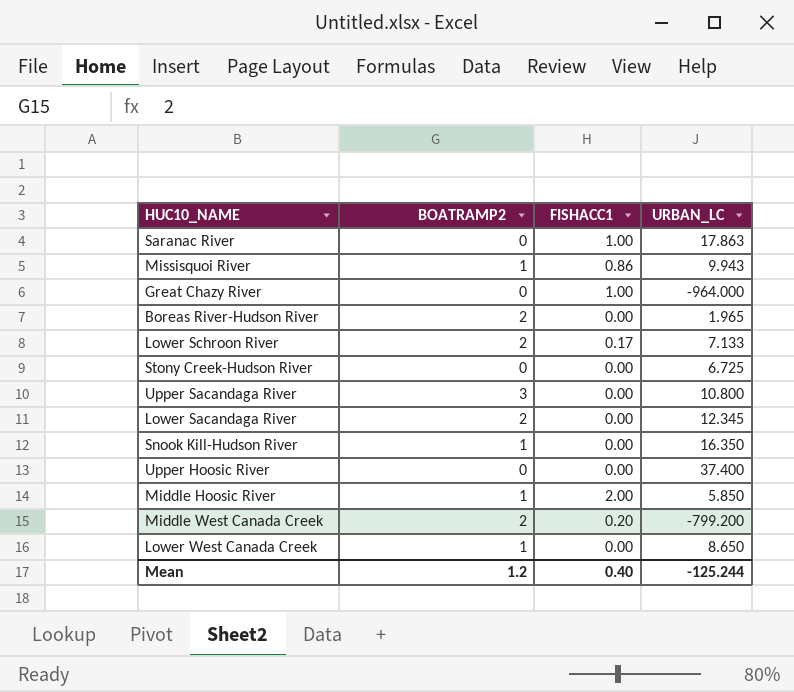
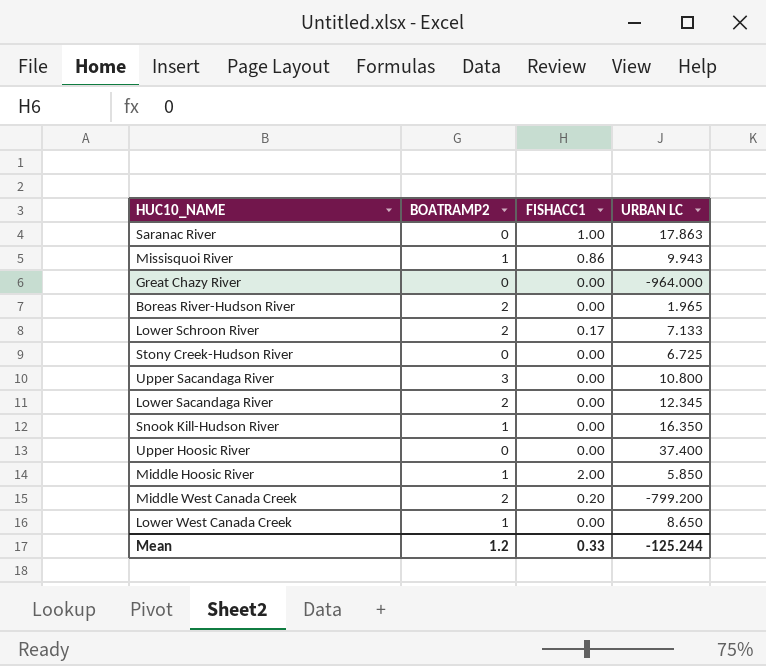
column name: URBAN_LC -> URBAN LC
Great Chazy River | FISHACC1: 1.00 -> 0.00
Mean | FISHACC1: 0.40 -> 0.33

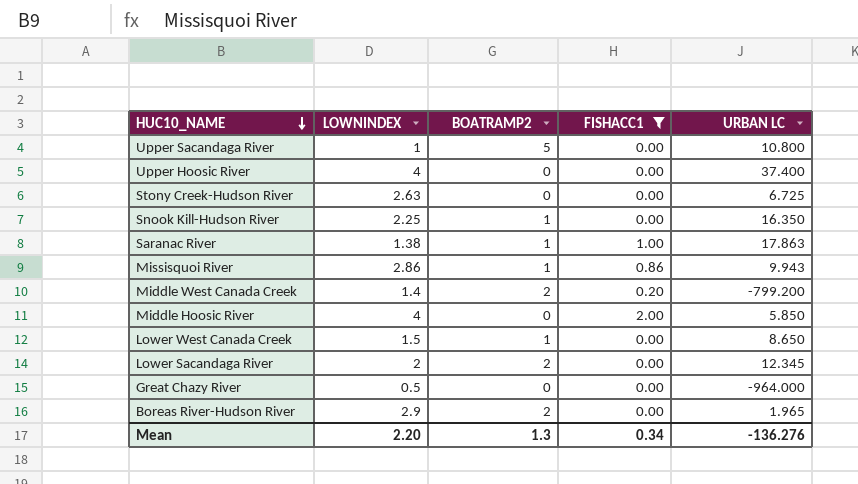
filter: none -> FISHACC1 != 0.17
row order: none -> HUC10_NAME descending
column LOWNINDEX | position: none -> 2
Upper Sacandaga River | BOATRAMP2: 3 -> 5
Saranac River | BOATRAMP2: 0 -> 1
Middle Hoosic River | BOATRAMP2: 1 -> 0
Mean | BOATRAMP2: 1.2 -> 1.3
Mean | FISHACC1: 0.33 -> 0.34
Mean | URBAN LC: -125.244 -> -136.276

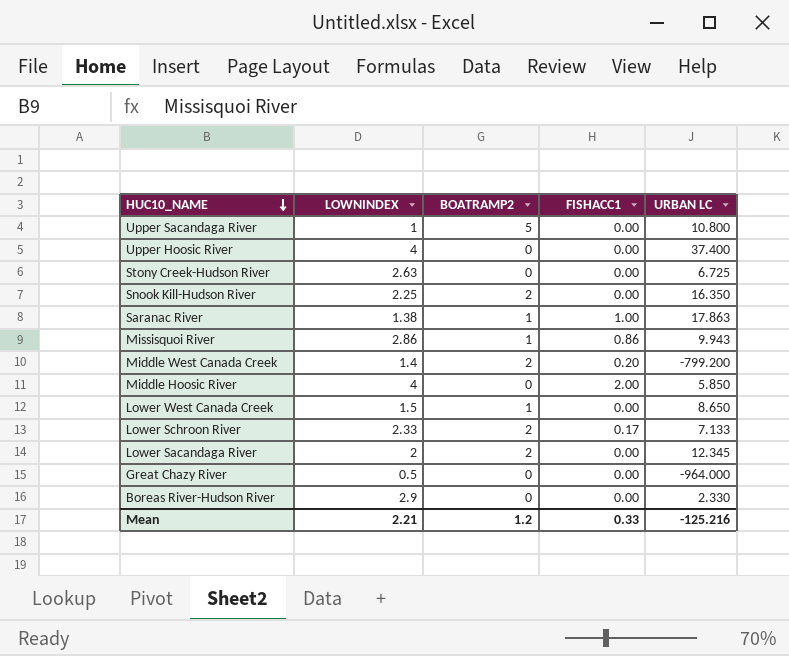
filter: FISHACC1 != 0.17 -> none
Snook Kill-Hudson River | BOATRAMP2: 1 -> 2
Boreas River-Hudson River | BOATRAMP2: 2 -> 0
Boreas River-Hudson River | URBAN LC: 1.965 -> 2.330
Mean | LOWNINDEX: 2.20 -> 2.21
Mean | BOATRAMP2: 1.3 -> 1.2
Mean | FISHACC1: 0.34 -> 0.33
Mean | URBAN LC: -136.276 -> -125.216

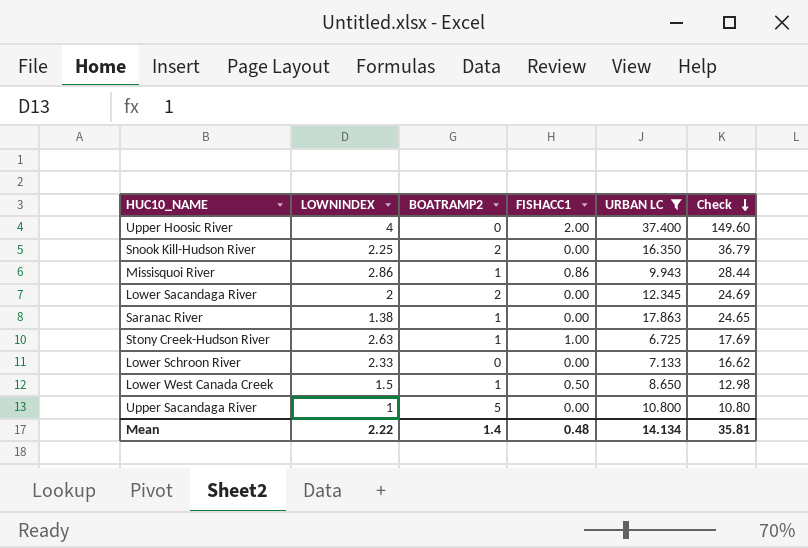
filter: none -> URBAN LC >= 6.725
row order: HUC10_NAME descending -> Check descending
column Check | formula: none -> [LOWNINDEX] * [URBAN LC]
Upper Hoosic River | FISHACC1: 0.00 -> 2.00
Saranac River | FISHACC1: 1.00 -> 0.00
Stony Creek-Hudson River | BOATRAMP2: 0 -> 1
Stony Creek-Hudson River | FISHACC1: 0.00 -> 1.00
Lower Schroon River | BOATRAMP2: 2 -> 0
Lower Schroon River | FISHACC1: 0.17 -> 0.00
Lower West Canada Creek | FISHACC1: 0.00 -> 0.50
Mean | LOWNINDEX: 2.21 -> 2.22
Mean | BOATRAMP2: 1.2 -> 1.4
Mean | FISHACC1: 0.33 -> 0.48
Mean | URBAN LC: -125.216 -> 14.134

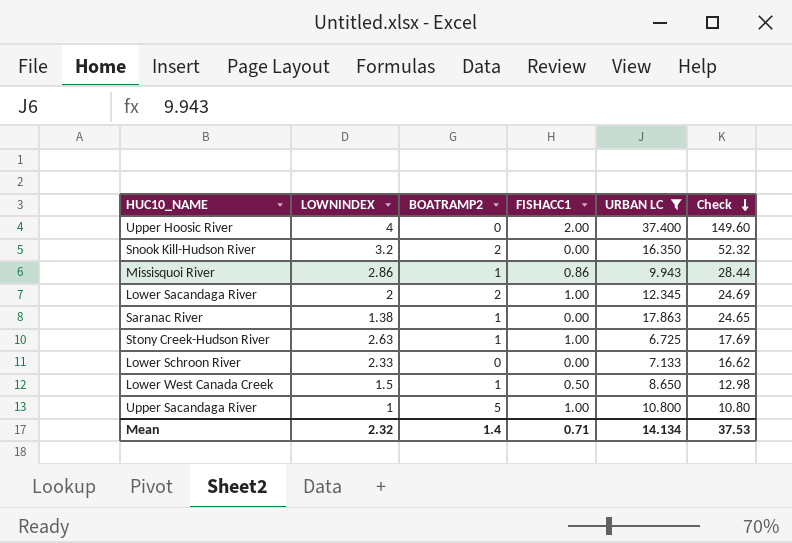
Snook Kill-Hudson River | LOWNINDEX: 2.25 -> 3.2
Snook Kill-Hudson River | Check: 36.79 -> 52.32
Lower Sacandaga River | FISHACC1: 0.00 -> 1.00
Upper Sacandaga River | FISHACC1: 0.00 -> 1.00
Mean | LOWNINDEX: 2.22 -> 2.32
Mean | FISHACC1: 0.48 -> 0.71
Mean | Check: 35.81 -> 37.53

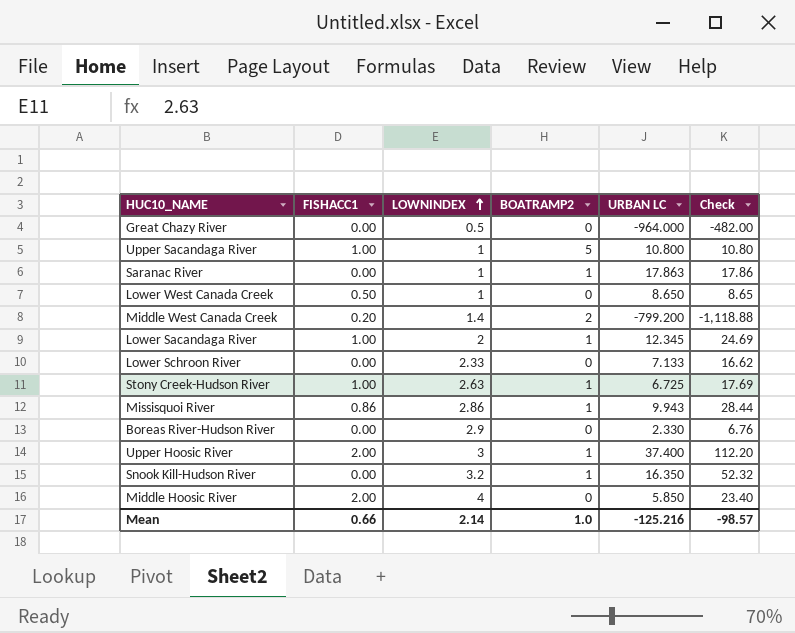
filter: URBAN LC >= 6.725 -> none
row order: Check descending -> LOWNINDEX ascending
column FISHACC1 | position: 4 -> 2
Saranac River | LOWNINDEX: 1.38 -> 1
Saranac River | Check: 24.65 -> 17.86
Lower West Canada Creek | LOWNINDEX: 1.5 -> 1
Lower West Canada Creek | BOATRAMP2: 1 -> 0
Lower West Canada Creek | Check: 12.98 -> 8.65
Lower Sacandaga River | BOATRAMP2: 2 -> 1
Upper Hoosic River | LOWNINDEX: 4 -> 3
Upper Hoosic River | BOATRAMP2: 0 -> 1
Upper Hoosic River | Check: 149.60 -> 112.20
Snook Kill-Hudson River | BOATRAMP2: 2 -> 1
Mean | FISHACC1: 0.71 -> 0.66
Mean | LOWNINDEX: 2.32 -> 2.14
Mean | BOATRAMP2: 1.4 -> 1.0
Mean | URBAN LC: 14.134 -> -125.216
Mean | Check: 37.53 -> -98.57

